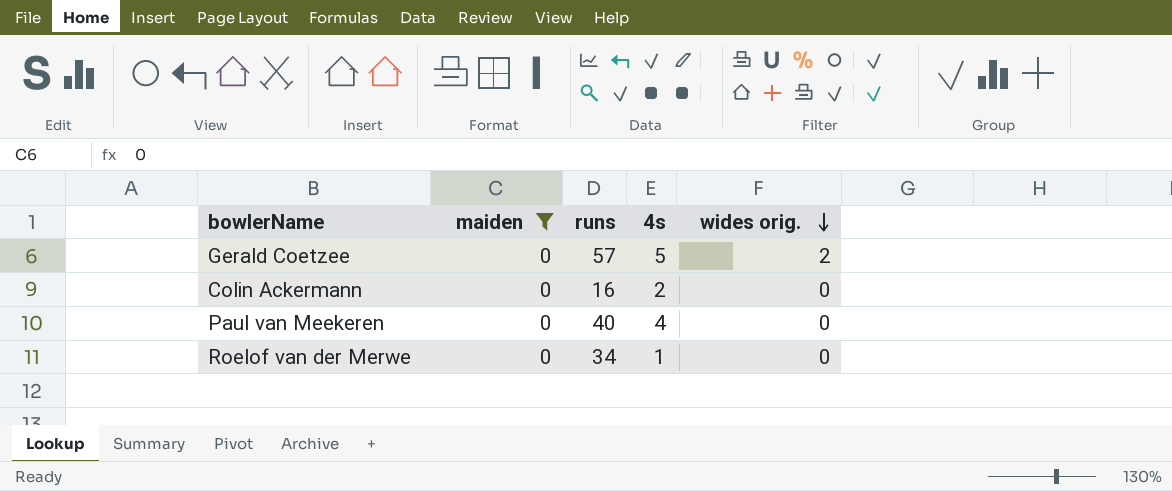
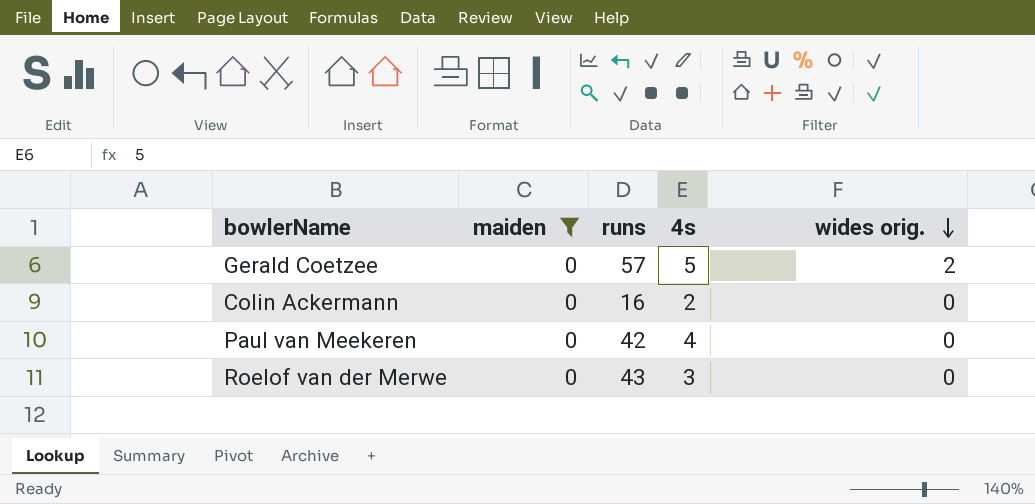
Paul van Meekeren | runs: 40 -> 42
Roelof van der Merwe | runs: 34 -> 43
Roelof van der Merwe | 4s: 1 -> 3

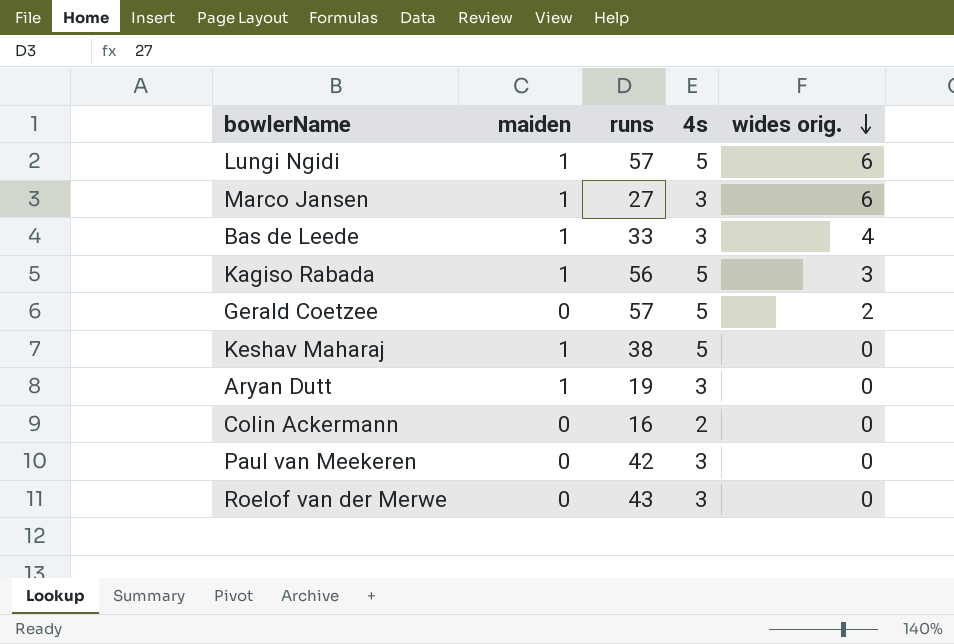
filter: maiden = 0 -> none
Paul van Meekeren | 4s: 4 -> 3

